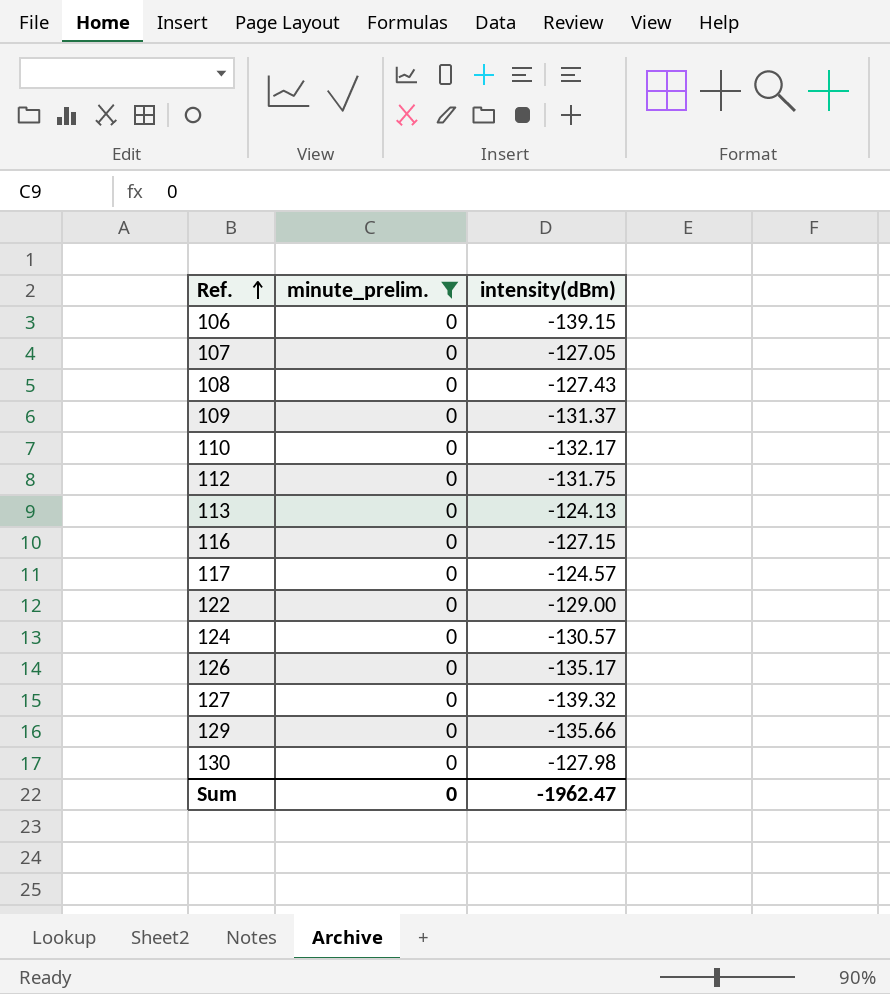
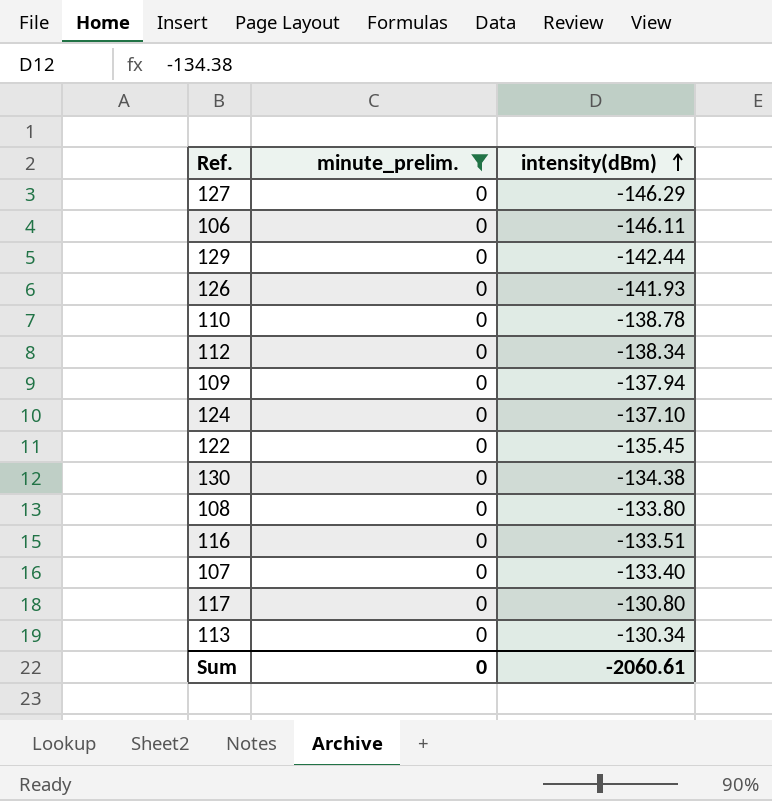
row order: Ref. ascending -> intensity(dBm) ascending
127 | intensity(dBm): -139.32 -> -146.29
106 | intensity(dBm): -139.15 -> -146.11
129 | intensity(dBm): -135.66 -> -142.44
126 | intensity(dBm): -135.17 -> -141.93
110 | intensity(dBm): -132.17 -> -138.78
112 | intensity(dBm): -131.75 -> -138.34
109 | intensity(dBm): -131.37 -> -137.94
124 | intensity(dBm): -130.57 -> -137.10
122 | intensity(dBm): -129.00 -> -135.45
130 | intensity(dBm): -127.98 -> -134.38
108 | intensity(dBm): -127.43 -> -133.80
116 | intensity(dBm): -127.15 -> -133.51
107 | intensity(dBm): -127.05 -> -133.40
117 | intensity(dBm): -124.57 -> -130.80
113 | intensity(dBm): -124.13 -> -130.34
Sum | intensity(dBm): -1962.47 -> -2060.61

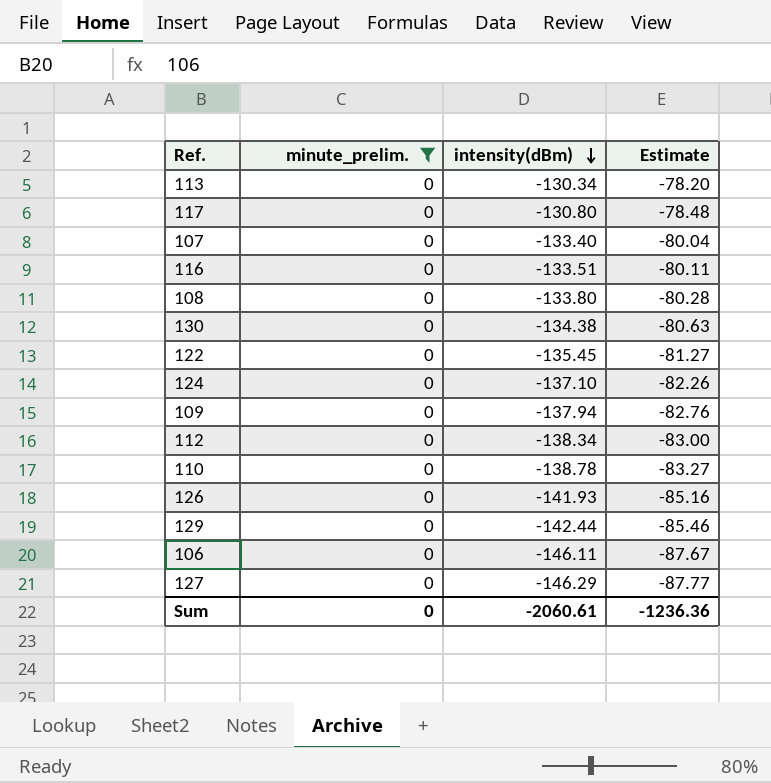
row order: intensity(dBm) ascending -> intensity(dBm) descending
column Estimate | formula: none -> [intensity(dBm)] * 0.6

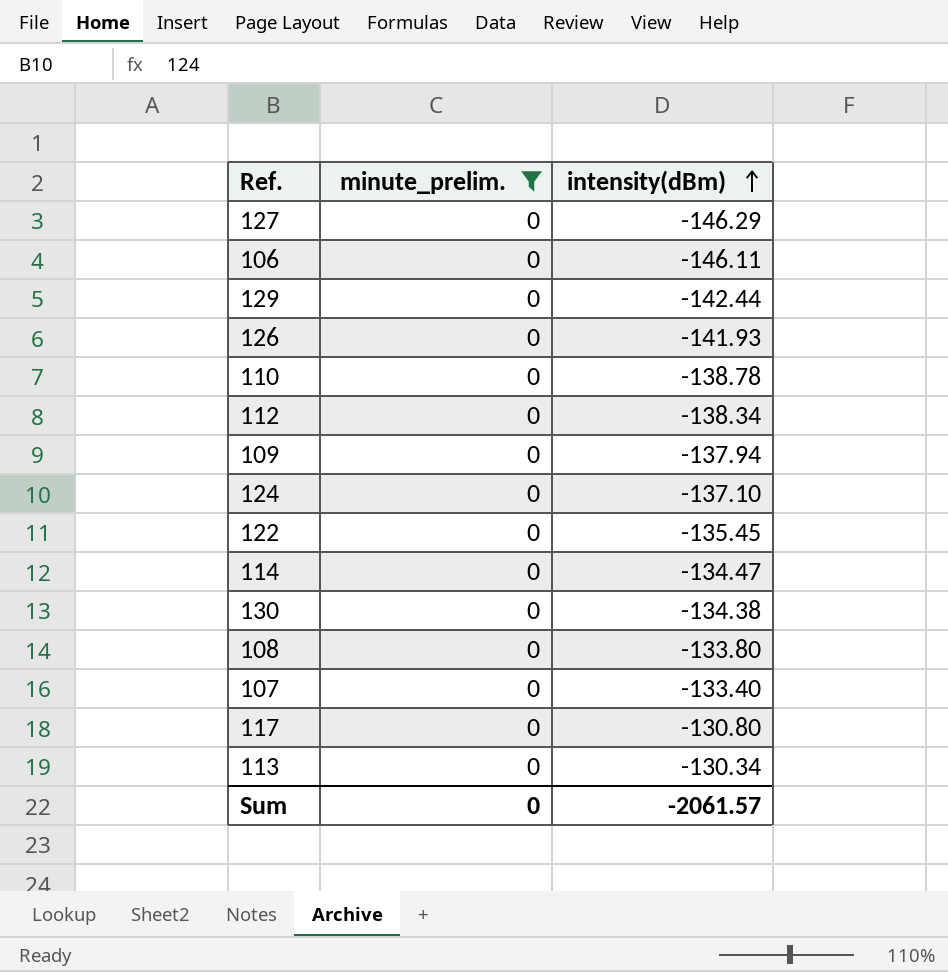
row order: intensity(dBm) descending -> intensity(dBm) ascending
column Estimate | formula: [intensity(dBm)] * 0.6 -> none
row 116: 0 | -133.51 | -80.11 -> none
row 114: none -> 0 | -134.47
Sum | intensity(dBm): -2060.61 -> -2061.57

